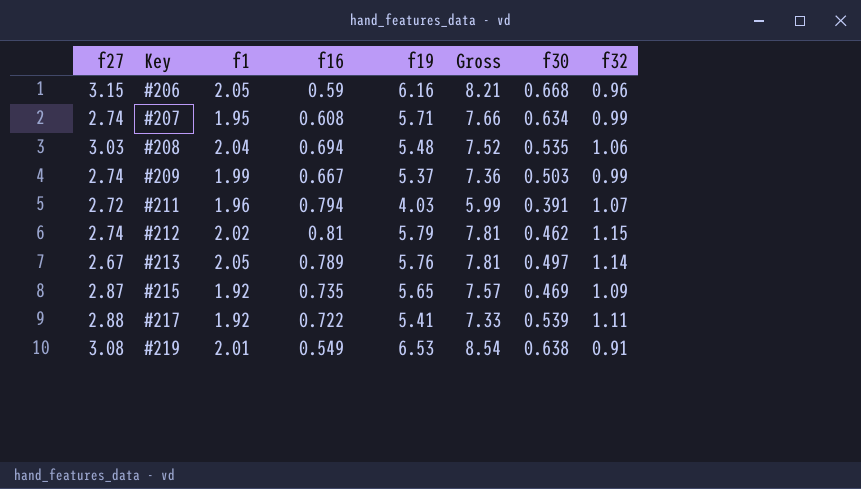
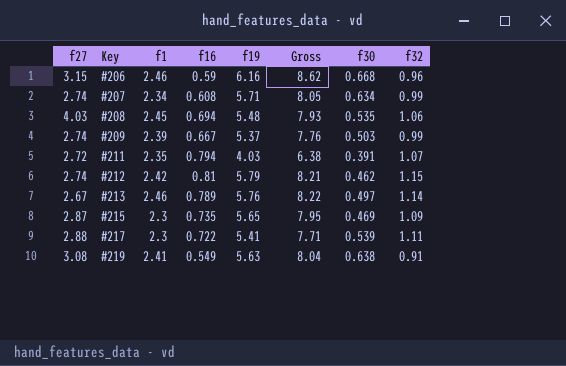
#206 | f1: 2.05 -> 2.46
#206 | Gross: 8.21 -> 8.62
#207 | f1: 1.95 -> 2.34
#207 | Gross: 7.66 -> 8.05
#208 | f27: 3.03 -> 4.03
#208 | f1: 2.04 -> 2.45
#208 | Gross: 7.52 -> 7.93
#209 | f1: 1.99 -> 2.39
#209 | Gross: 7.36 -> 7.76
#211 | f1: 1.96 -> 2.35
#211 | Gross: 5.99 -> 6.38
#212 | f1: 2.02 -> 2.42
#212 | Gross: 7.81 -> 8.21
#213 | f1: 2.05 -> 2.46
#213 | Gross: 7.81 -> 8.22
#215 | f1: 1.92 -> 2.3
#215 | Gross: 7.57 -> 7.95
#217 | f1: 1.92 -> 2.3
#217 | Gross: 7.33 -> 7.71
#219 | f1: 2.01 -> 2.41
#219 | f19: 6.53 -> 5.63
#219 | Gross: 8.54 -> 8.04

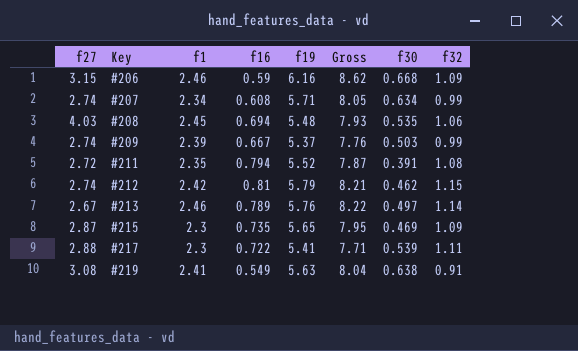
#206 | f32: 0.96 -> 1.09
#211 | f19: 4.03 -> 5.52
#211 | Gross: 6.38 -> 7.87
#211 | f32: 1.07 -> 1.08

